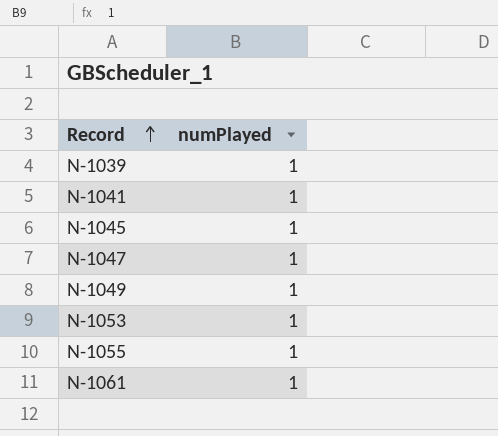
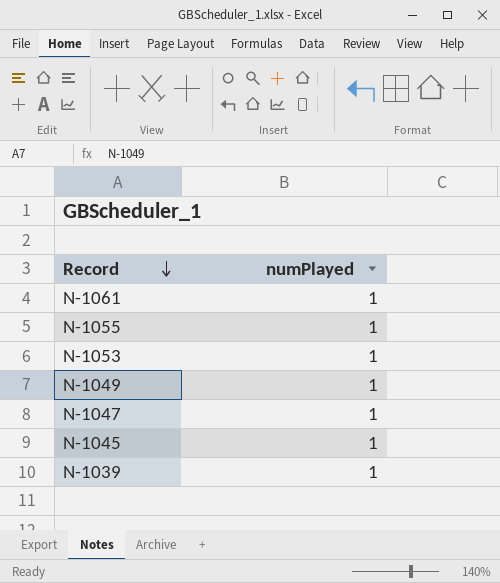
row order: Record ascending -> Record descending
row N-1041: 1 -> none

